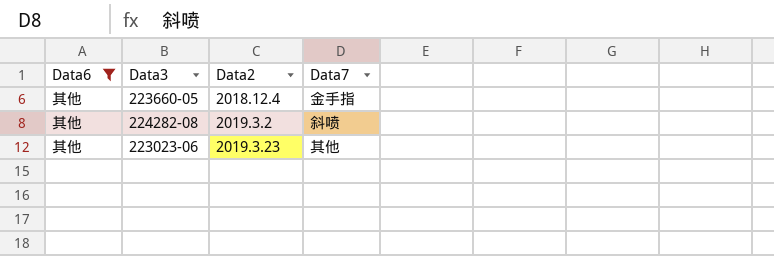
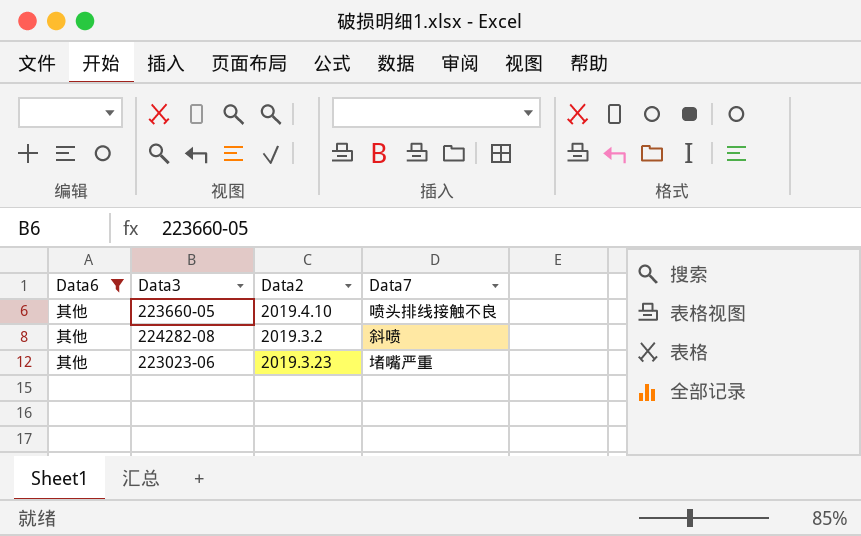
223660-05 | Data2: 2018.12.4 -> 2019.4.10
223660-05 | Data7: 金手指 -> 喷头排线接触不良
223023-06 | Data7: 其他 -> 堵嘴严重

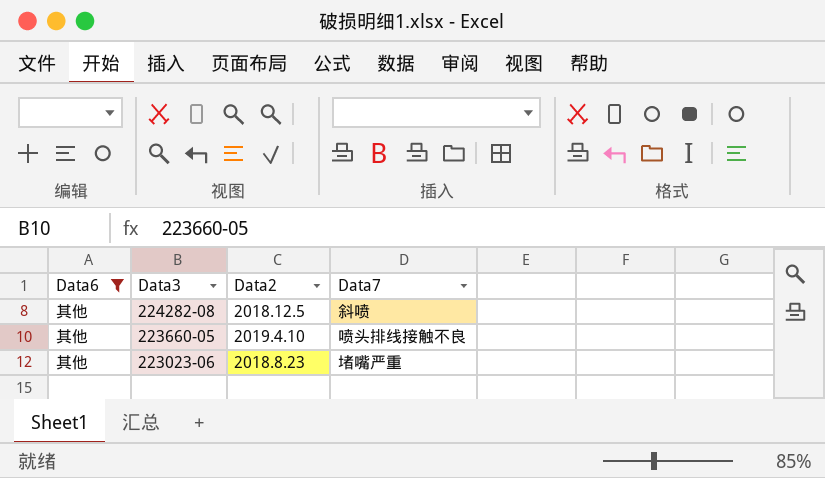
row order: none -> Data3 descending
224282-08 | Data2: 2019.3.2 -> 2018.12.5
223023-06 | Data2: 2019.3.23 -> 2018.8.23

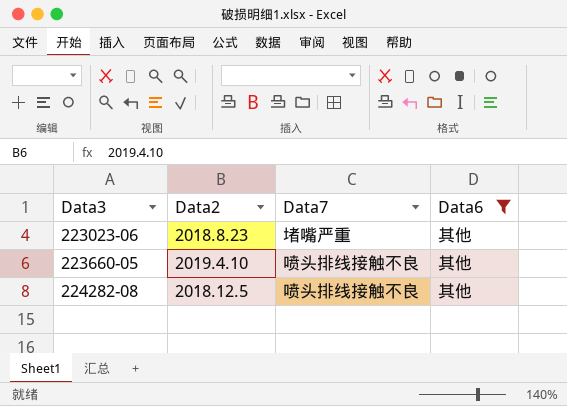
row order: Data3 descending -> Data3 ascending
column Data6 | position: 1 -> 4
224282-08 | Data7: 斜喷 -> 喷头排线接触不良

